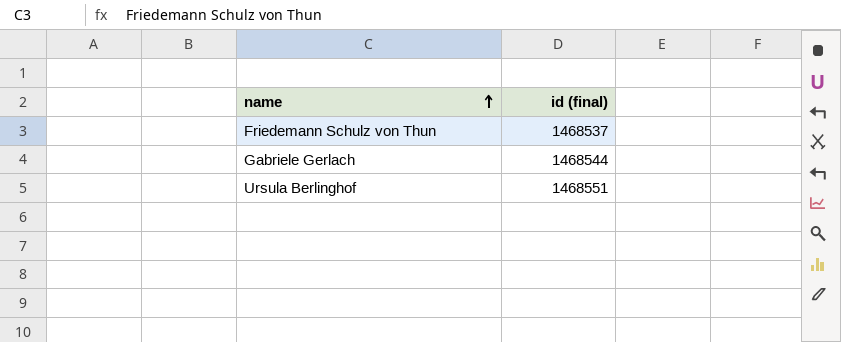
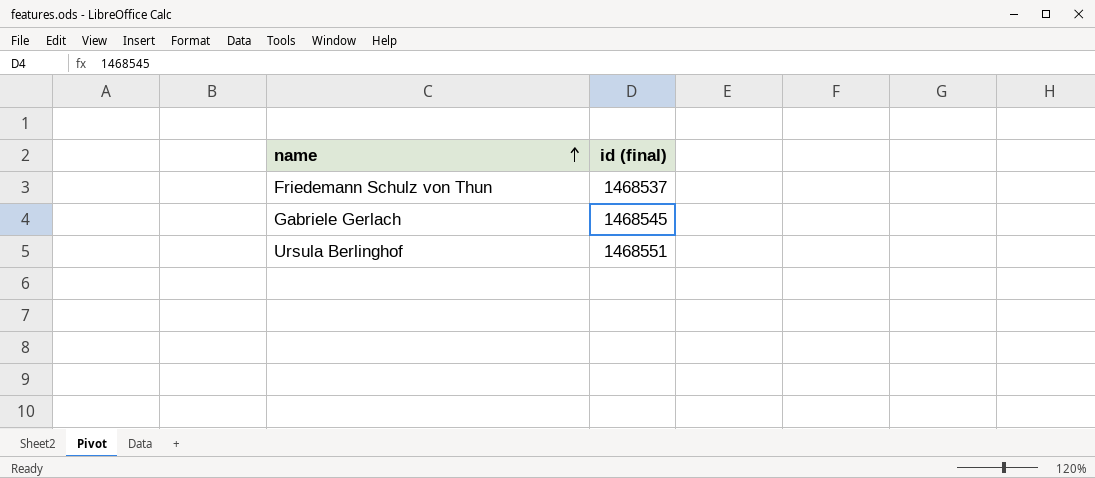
Gabriele Gerlach | id (final): 1468544 -> 1468545

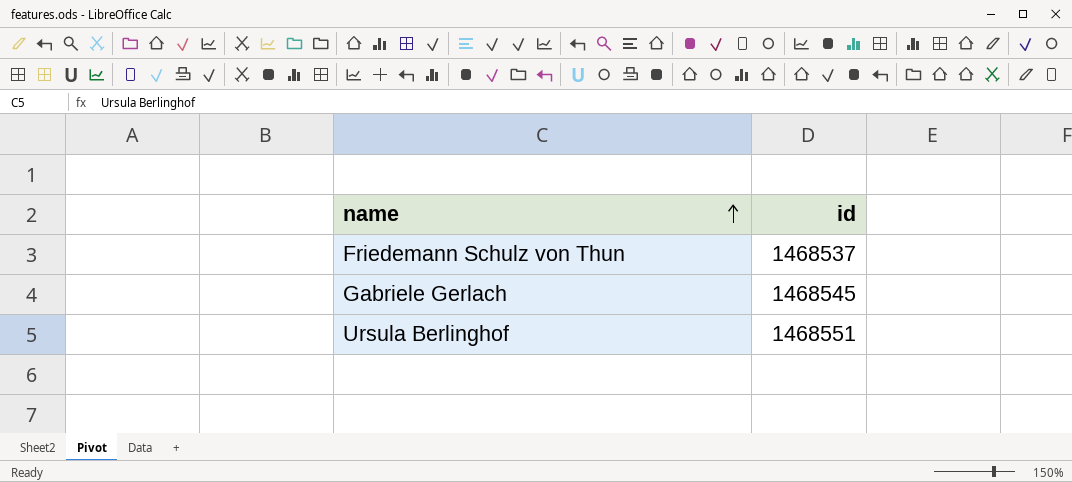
column name: id (final) -> id

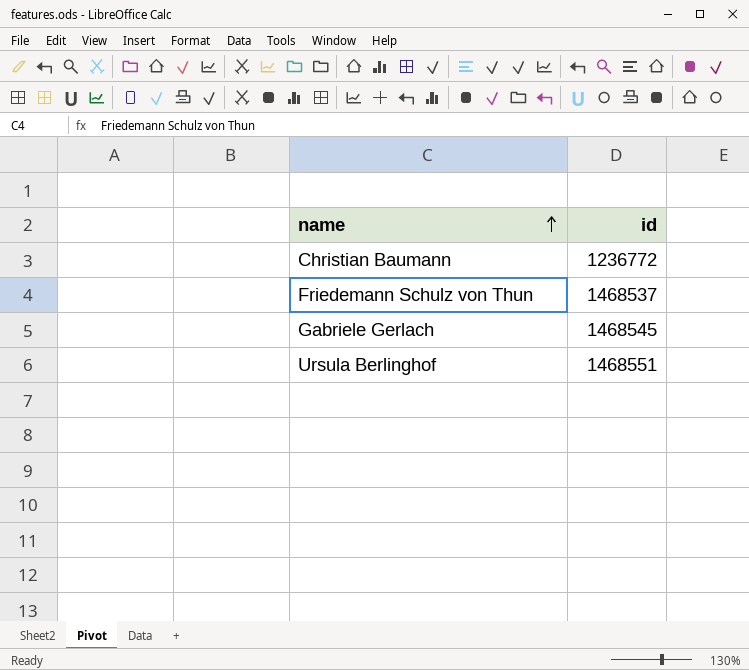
row Christian Baumann: none -> 1236772

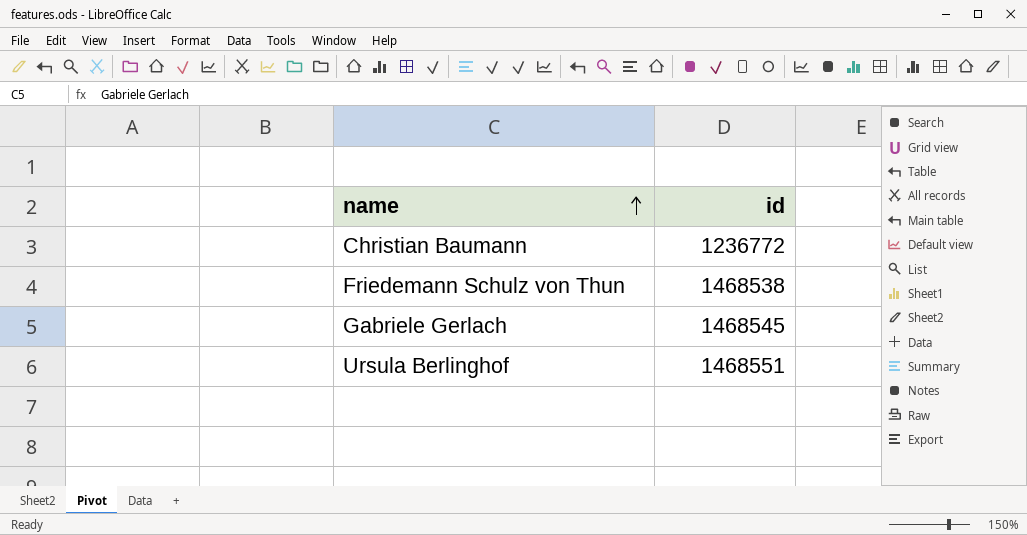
Friedemann Schulz von Thun | id: 1468537 -> 1468538

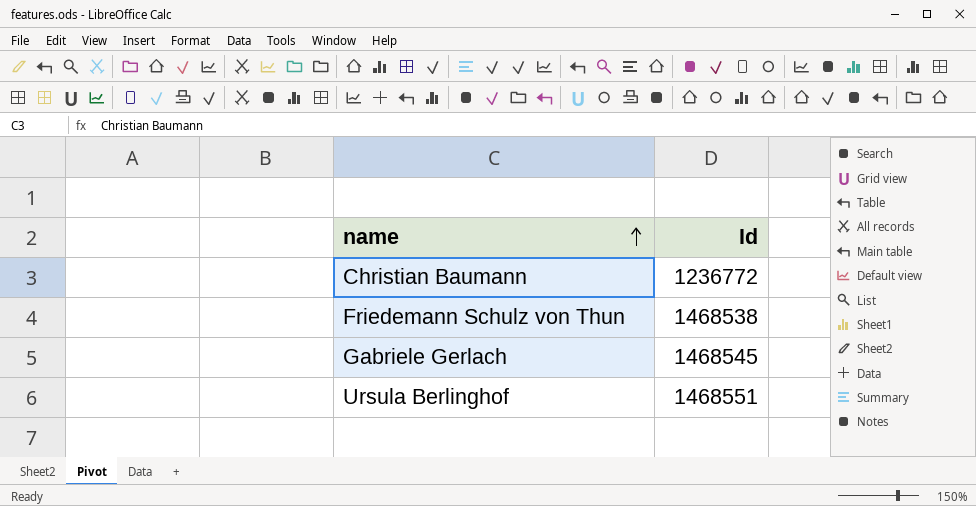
column name: id -> Id

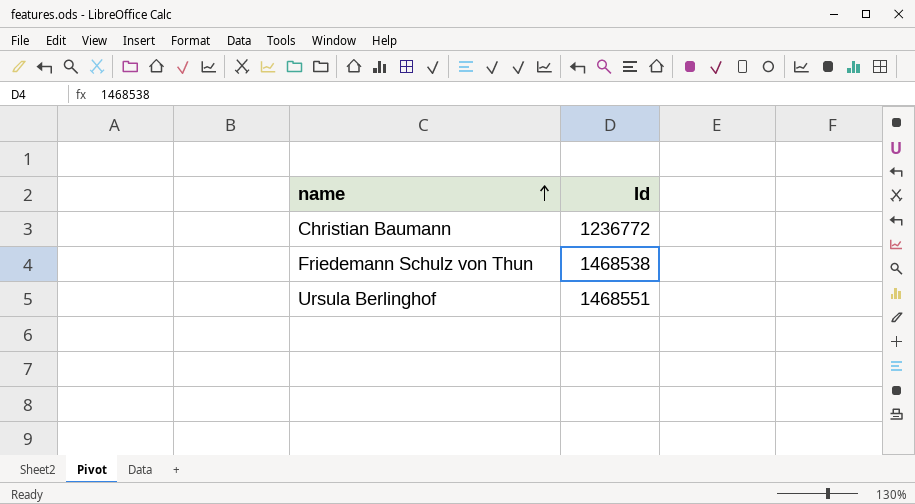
row Gabriele Gerlach: 1468545 -> none

